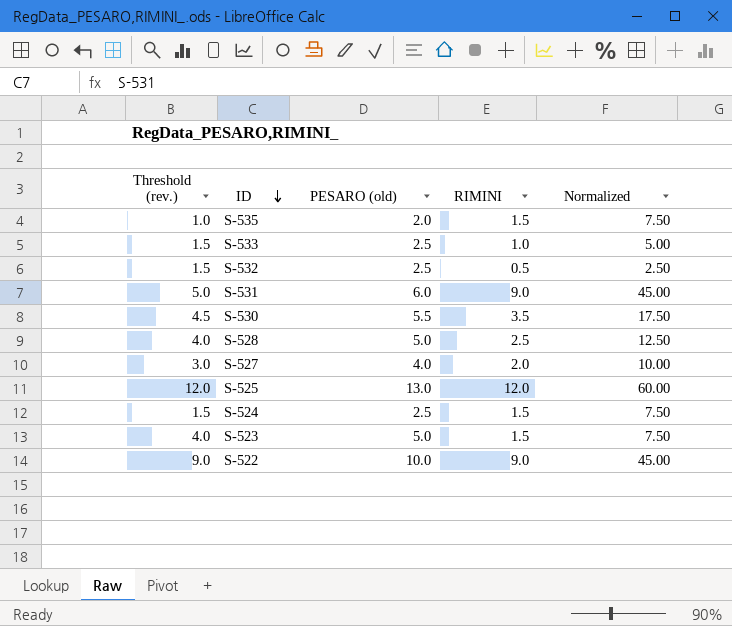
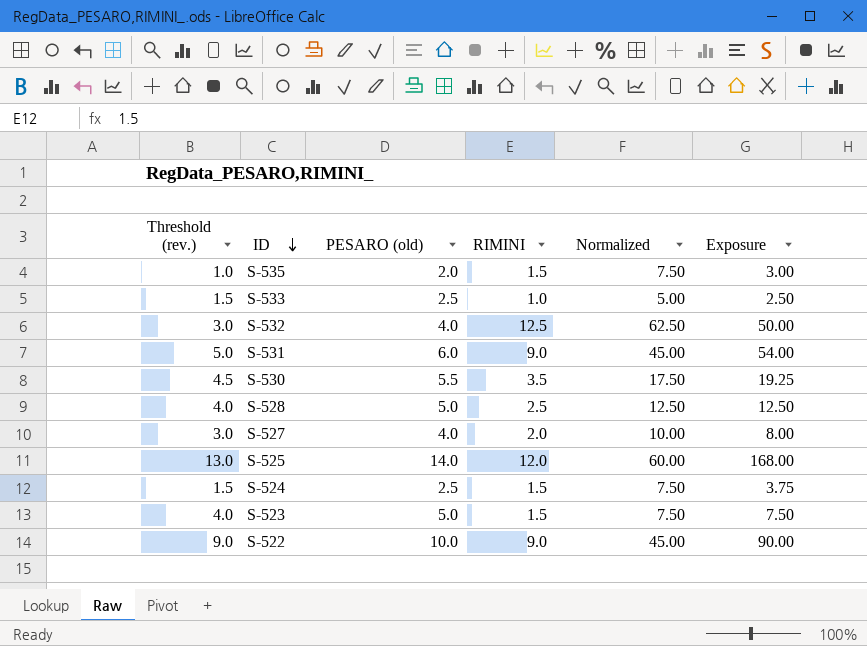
column Exposure | formula: none -> [PESARO (old)] * [RIMINI]
S-532 | Threshold (rev.): 1.5 -> 3.0
S-532 | PESARO (old): 2.5 -> 4.0
S-532 | RIMINI: 0.5 -> 12.5
S-532 | Normalized: 2.50 -> 62.50
S-525 | Threshold (rev.): 12.0 -> 13.0
S-525 | PESARO (old): 13.0 -> 14.0

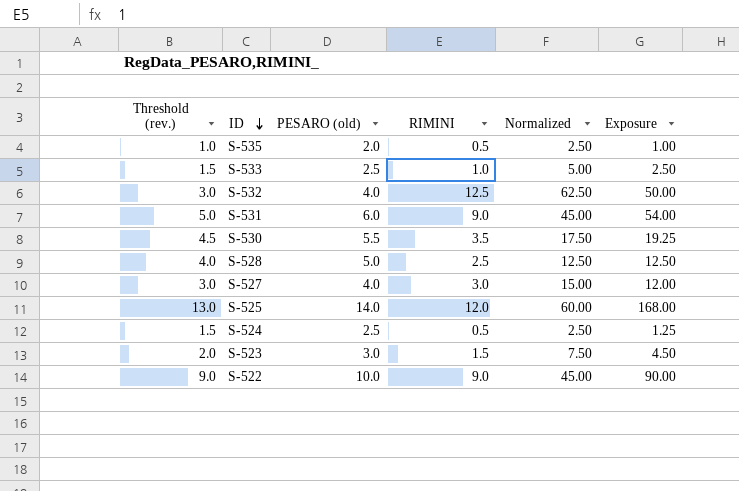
S-535 | RIMINI: 1.5 -> 0.5
S-535 | Normalized: 7.50 -> 2.50
S-535 | Exposure: 3.00 -> 1.00
S-527 | RIMINI: 2.0 -> 3.0
S-527 | Normalized: 10.00 -> 15.00
S-527 | Exposure: 8.00 -> 12.00
S-524 | RIMINI: 1.5 -> 0.5
S-524 | Normalized: 7.50 -> 2.50
S-524 | Exposure: 3.75 -> 1.25
S-523 | Threshold (rev.): 4.0 -> 2.0
S-523 | PESARO (old): 5.0 -> 3.0
S-523 | Exposure: 7.50 -> 4.50

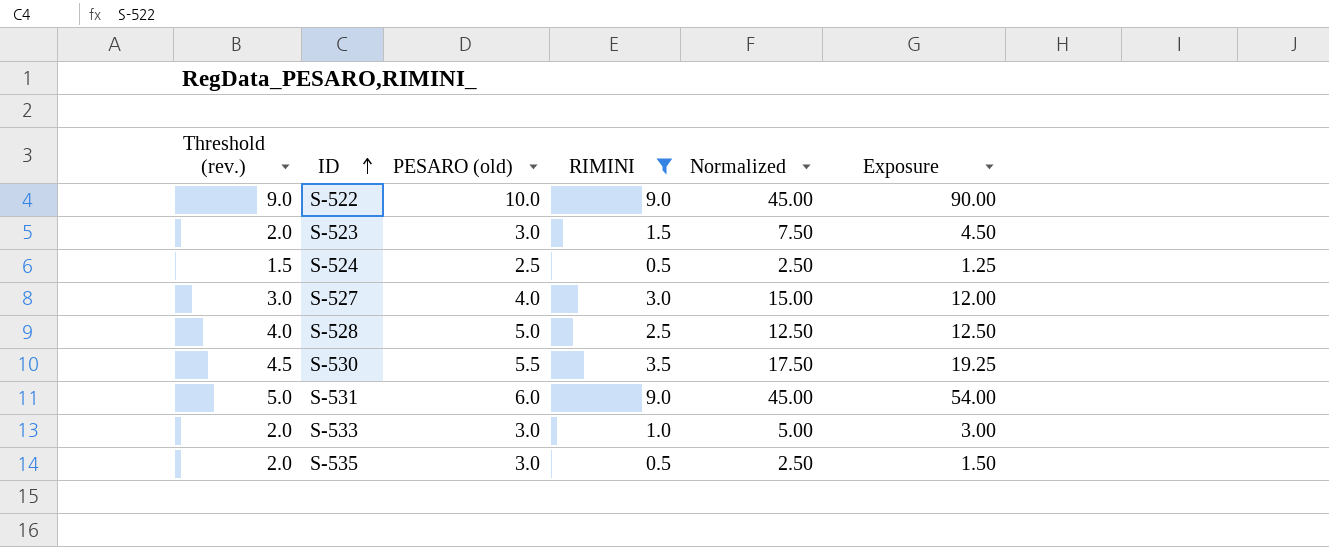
filter: none -> RIMINI <= 9.0
row order: ID descending -> ID ascending
S-533 | Threshold (rev.): 1.5 -> 2.0
S-533 | PESARO (old): 2.5 -> 3.0
S-533 | Exposure: 2.50 -> 3.00
S-535 | Threshold (rev.): 1.0 -> 2.0
S-535 | PESARO (old): 2.0 -> 3.0
S-535 | Exposure: 1.00 -> 1.50

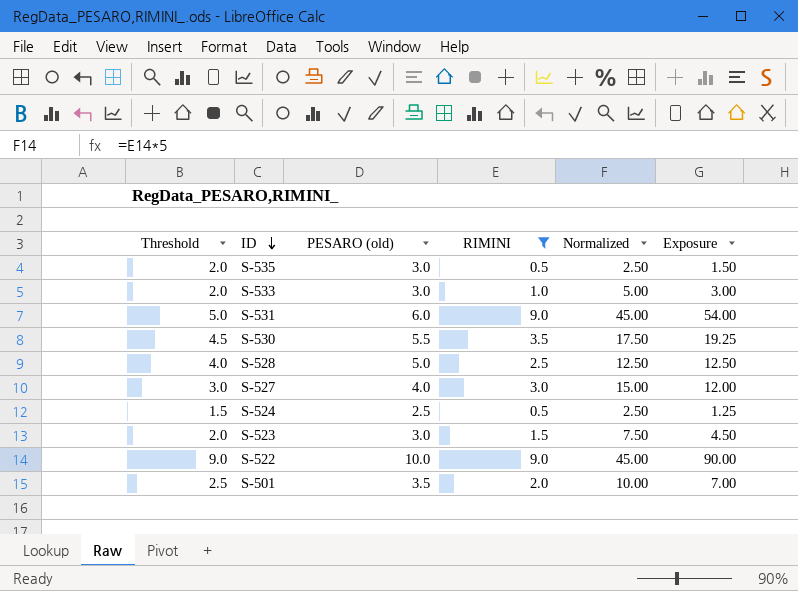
row order: ID ascending -> ID descending
column name: Threshold (rev.) -> Threshold
row S-501: none -> 2.5 | 3.5 | 2.0 | 10.00 | 7.00

